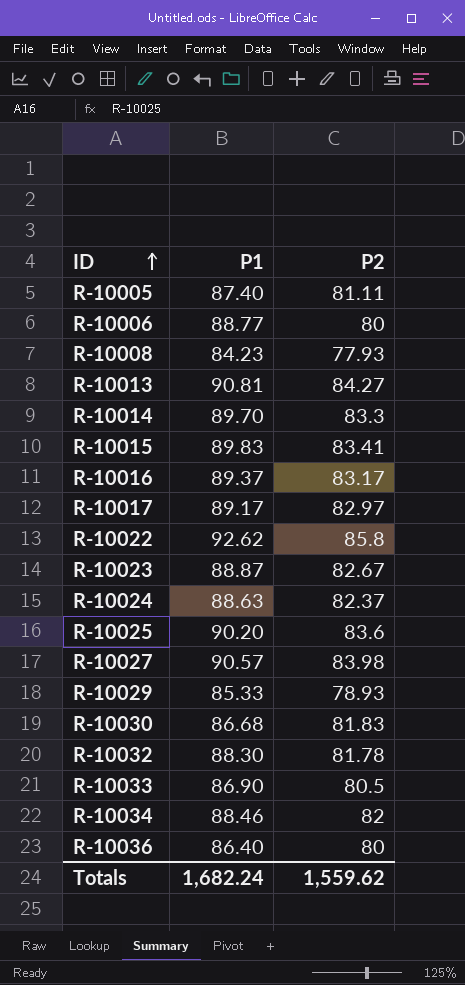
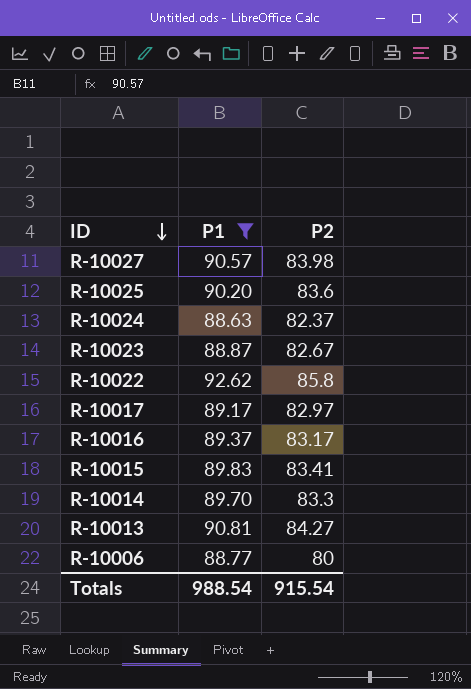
filter: none -> P1 >= 88.63
row order: ID ascending -> ID descending
Totals | P1: 1,682.24 -> 988.54
Totals | P2: 1,559.62 -> 915.54

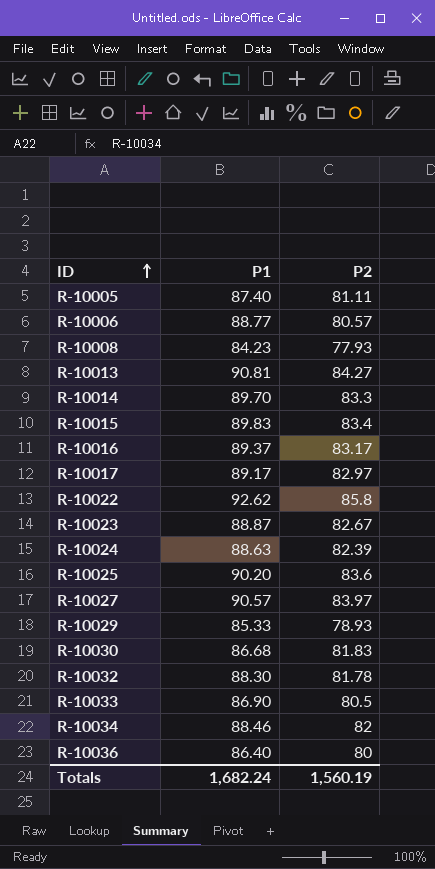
filter: P1 >= 88.63 -> none
row order: ID descending -> ID ascending
R-10006 | P2: 80 -> 80.57
R-10015 | P2: 83.41 -> 83.4
R-10024 | P2: 82.37 -> 82.39
R-10027 | P2: 83.98 -> 83.97
Totals | P1: 988.54 -> 1,682.24
Totals | P2: 915.54 -> 1,560.19

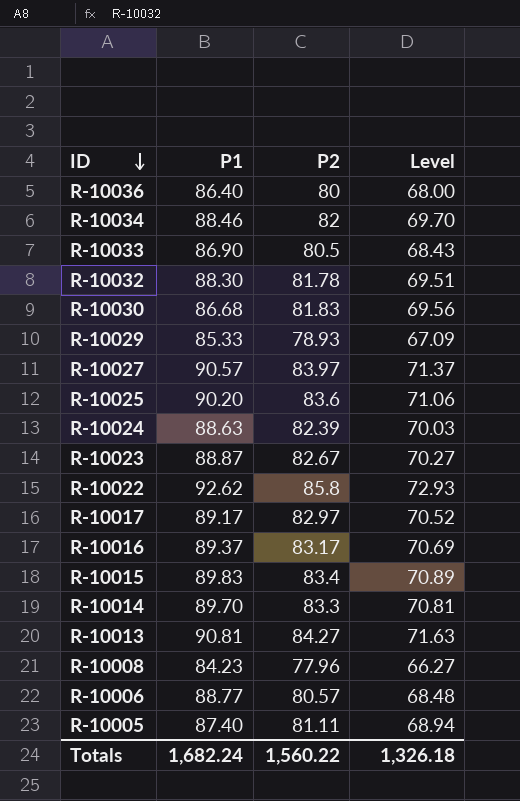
row order: ID ascending -> ID descending
column Level | formula: none -> [P2] * 0.85
R-10008 | P2: 77.93 -> 77.96
Totals | P2: 1,560.19 -> 1,560.22

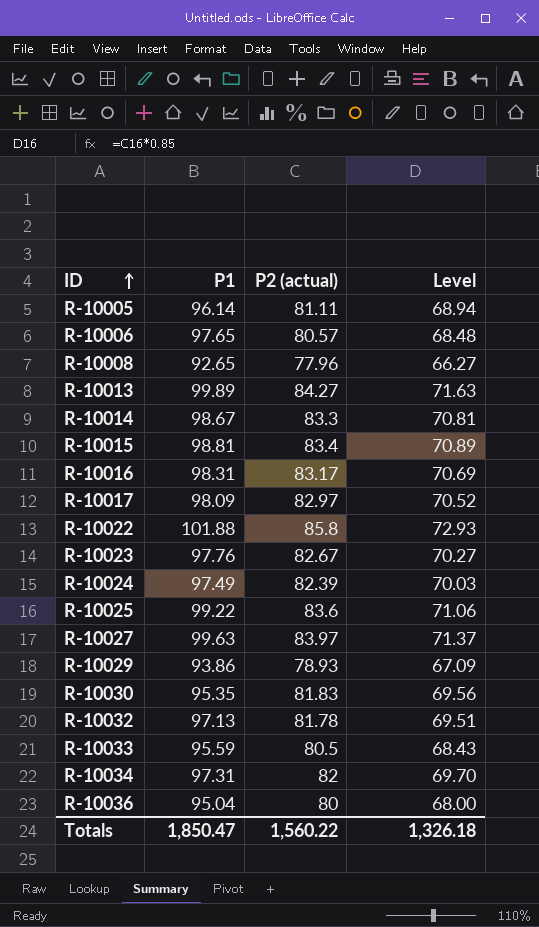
row order: ID descending -> ID ascending
column name: P2 -> P2 (actual)
R-10005 | P1: 87.40 -> 96.14
R-10006 | P1: 88.77 -> 97.65
R-10008 | P1: 84.23 -> 92.65
R-10013 | P1: 90.81 -> 99.89
R-10014 | P1: 89.70 -> 98.67
R-10015 | P1: 89.83 -> 98.81
R-10016 | P1: 89.37 -> 98.31
R-10017 | P1: 89.17 -> 98.09
R-10022 | P1: 92.62 -> 101.88
R-10023 | P1: 88.87 -> 97.76
R-10024 | P1: 88.63 -> 97.49
R-10025 | P1: 90.20 -> 99.22
R-10027 | P1: 90.57 -> 99.63
R-10029 | P1: 85.33 -> 93.86
R-10030 | P1: 86.68 -> 95.35
R-10032 | P1: 88.30 -> 97.13
R-10033 | P1: 86.90 -> 95.59
R-10034 | P1: 88.46 -> 97.31
R-10036 | P1: 86.40 -> 95.04
Totals | P1: 1,682.24 -> 1,850.47

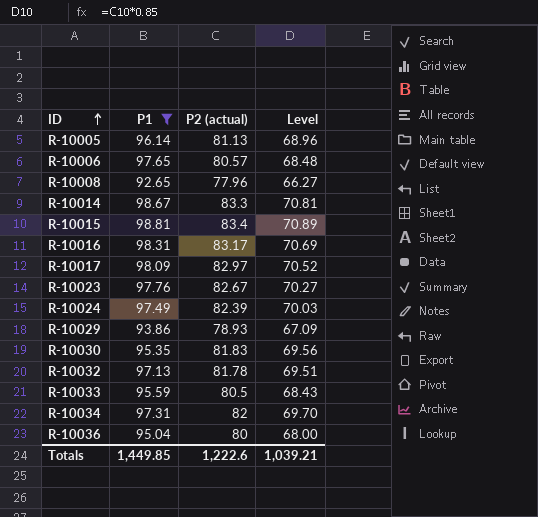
filter: none -> P1 <= 98.81
R-10005 | P2 (actual): 81.11 -> 81.13
R-10005 | Level: 68.94 -> 68.96
Totals | P1: 1,850.47 -> 1,449.85
Totals | P2 (actual): 1,560.22 -> 1,222.6
Totals | Level: 1,326.18 -> 1,039.21

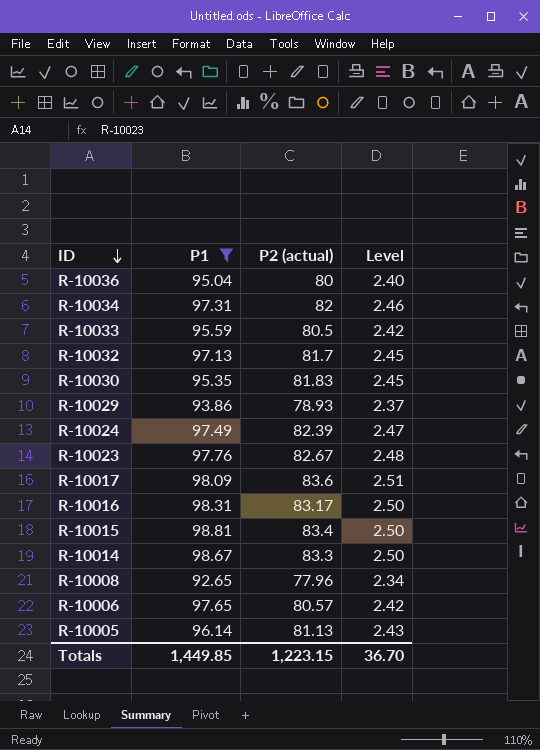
row order: ID ascending -> ID descending
column Level | formula: [P2 (actual)] * 0.85 -> [P2 (actual)] * 0.03
R-10032 | P2 (actual): 81.78 -> 81.7
R-10017 | P2 (actual): 82.97 -> 83.6
Totals | P2 (actual): 1,222.6 -> 1,223.15
Totals | Level: 1,039.21 -> 36.70

